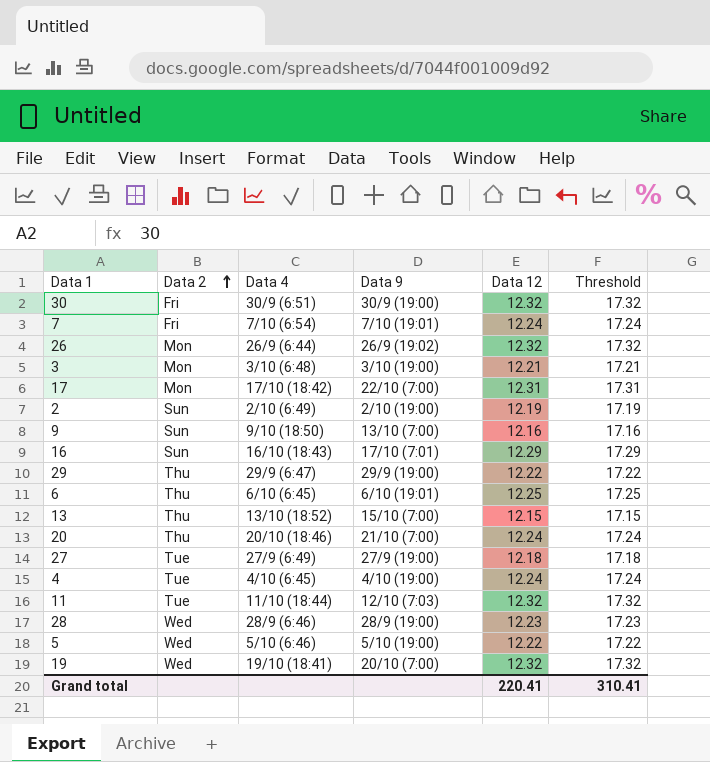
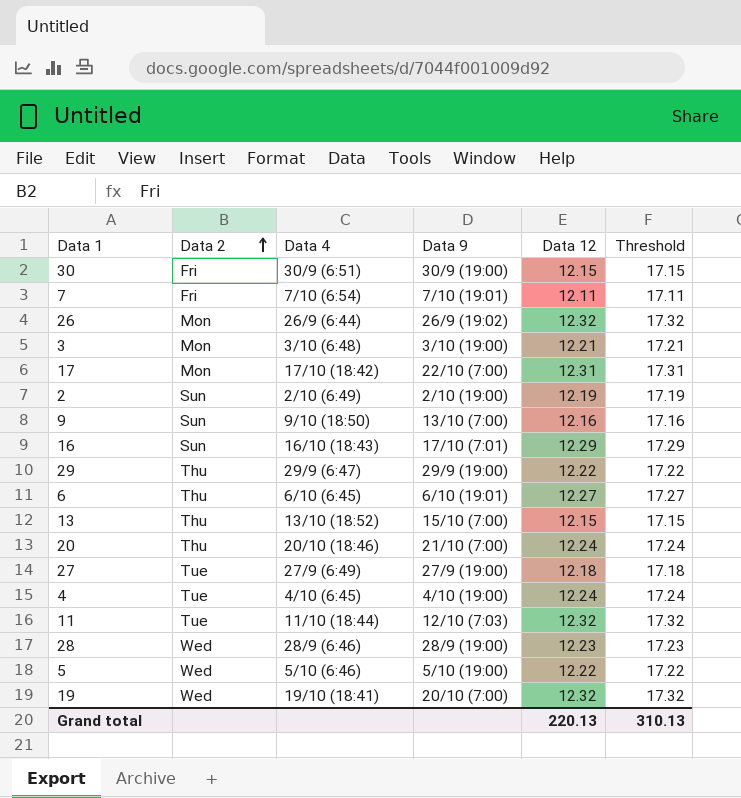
30 | Data 12: 12.32 -> 12.15
30 | Threshold: 17.32 -> 17.15
7 | Data 12: 12.24 -> 12.11
7 | Threshold: 17.24 -> 17.11
6 | Data 12: 12.25 -> 12.27
6 | Threshold: 17.25 -> 17.27
Grand total | Data 12: 220.41 -> 220.13
Grand total | Threshold: 310.41 -> 310.13

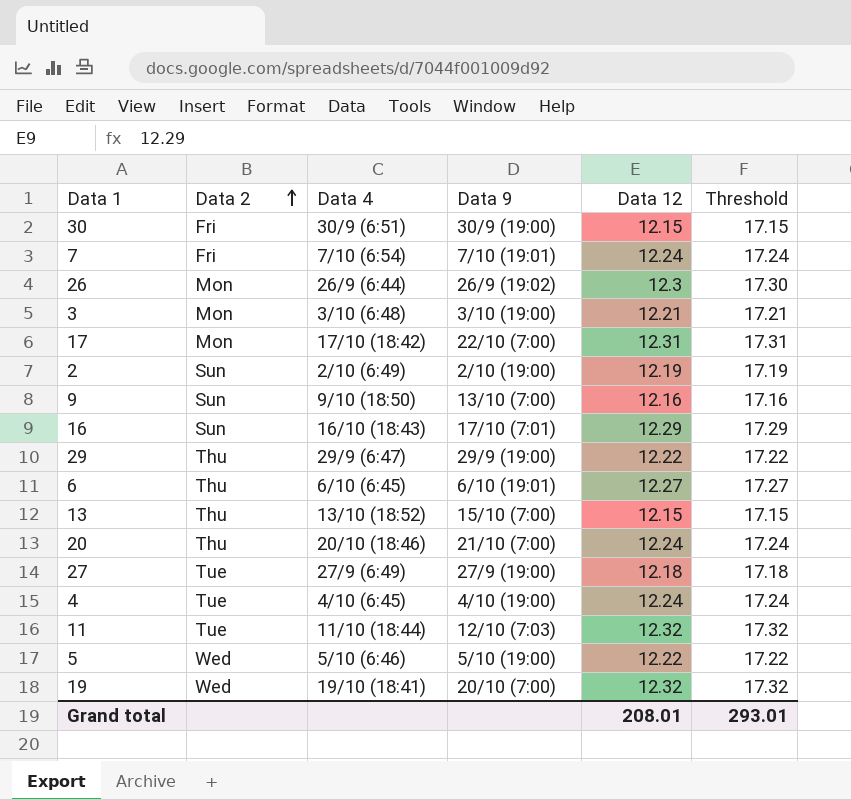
row 28: Wed | 28/9 (6:46) | 28/9 (19:00) | 12.23 | 17.23 -> none
7 | Data 12: 12.11 -> 12.24
7 | Threshold: 17.11 -> 17.24
26 | Data 12: 12.32 -> 12.3
26 | Threshold: 17.32 -> 17.30
Grand total | Data 12: 220.13 -> 208.01
Grand total | Threshold: 310.13 -> 293.01

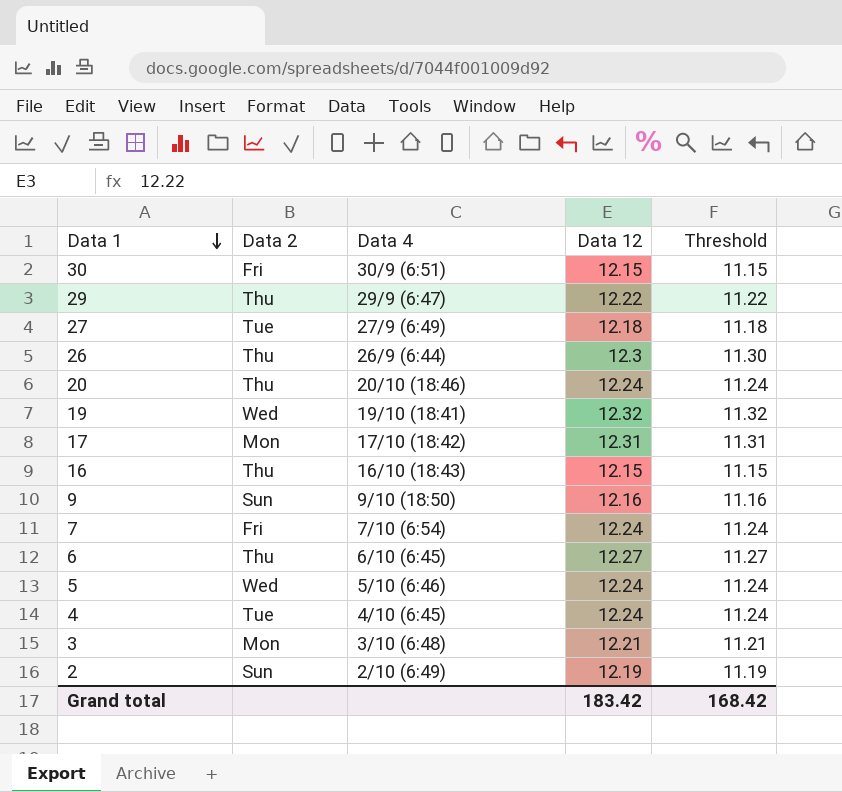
row order: Data 2 ascending -> Data 1 descending
column Data 9 | position: 4 -> none
column Threshold | formula: [Data 12] + 5 -> [Data 12] - 1
row 13: Thu | 13/10 (18:52) | 15/10 (7:00) | 12.15 | 17.15 -> none
row 11: Tue | 11/10 (18:44) | 12/10 (7:03) | 12.32 | 17.32 -> none
26 | Data 2: Mon -> Thu
16 | Data 2: Sun -> Thu
16 | Data 12: 12.29 -> 12.15
5 | Data 12: 12.22 -> 12.24
Grand total | Data 12: 208.01 -> 183.42
Grand total | Threshold: 293.01 -> 168.42

